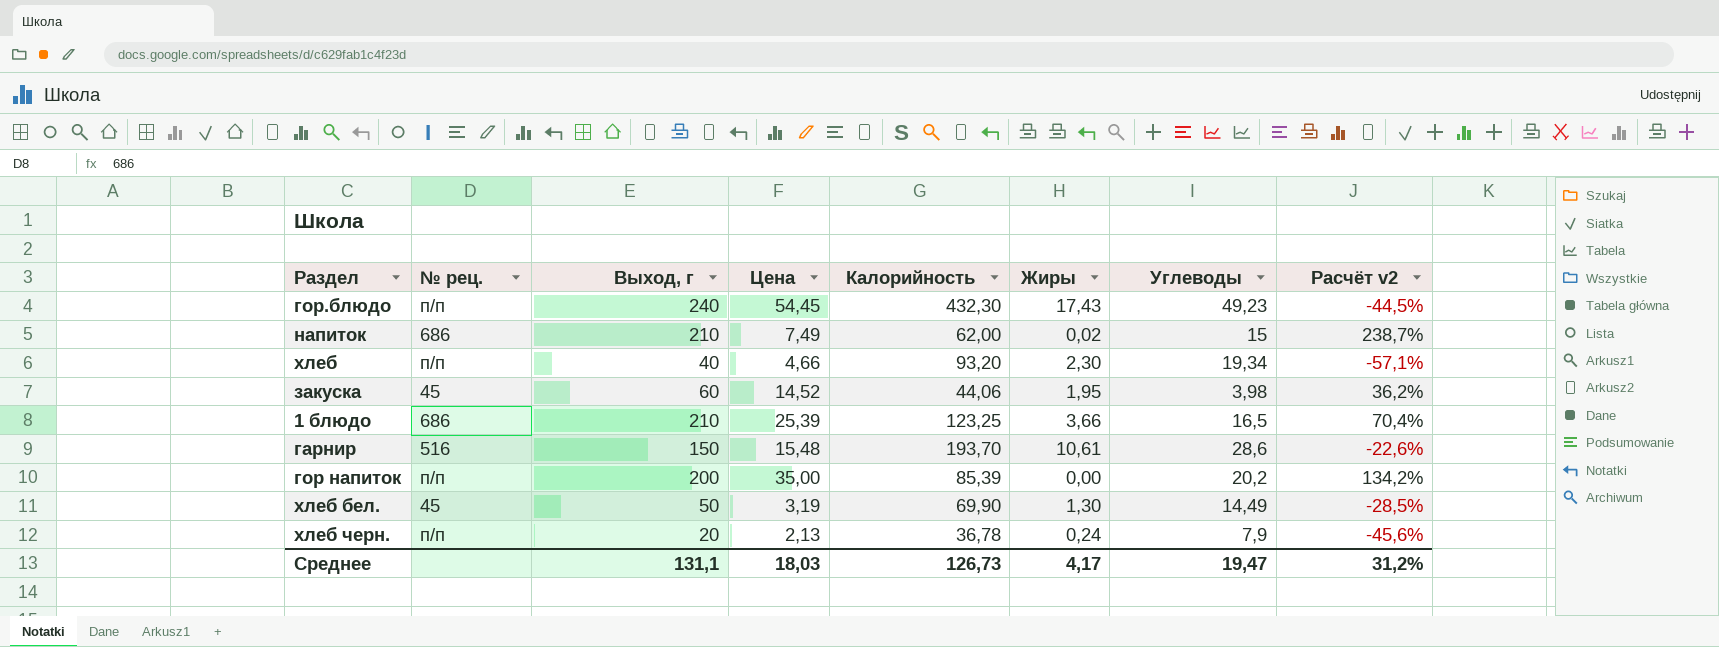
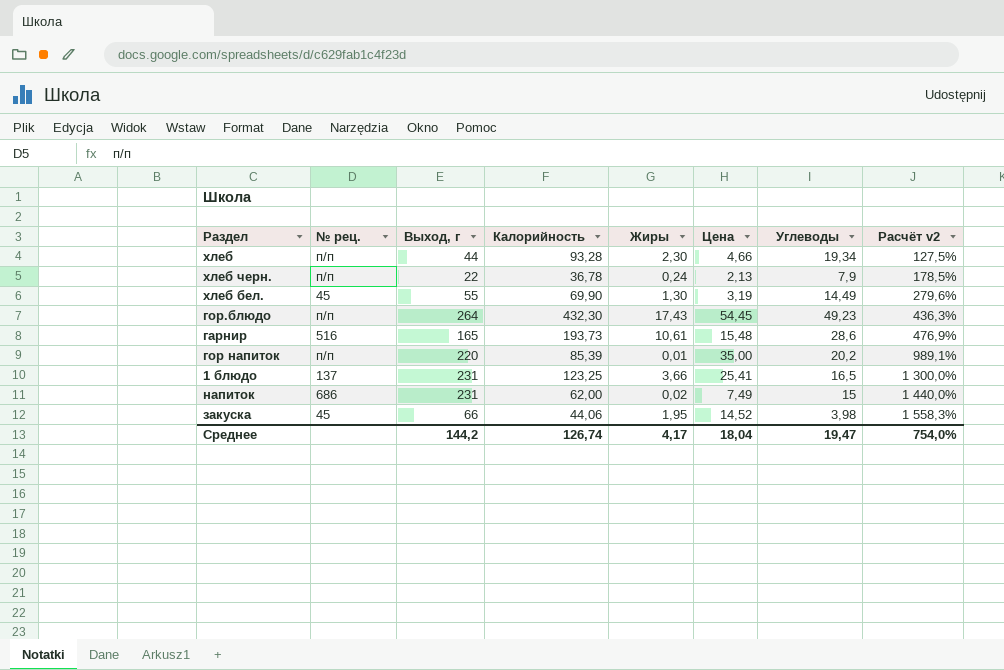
row order: none -> Расчёт v2 ascending
column Цена | position: 4 -> 6
column Расчёт v2 | formula: ([Выход, г] - [Калорийность]) / [Калорийность] -> ([Выход, г] - [Углеводы]) / [Углеводы]
хлеб | Выход, г: 40 -> 44
хлеб | Калорийность: 93,20 -> 93,28
хлеб черн. | Выход, г: 20 -> 22
хлеб бел. | Выход, г: 50 -> 55
гор.блюдо | Выход, г: 240 -> 264
гарнир | Выход, г: 150 -> 165
гарнир | Калорийность: 193,70 -> 193,73
гор напиток | Выход, г: 200 -> 220
гор напиток | Жиры: 0,00 -> 0,01
1 блюдо | № рец.: 686 -> 137
1 блюдо | Выход, г: 210 -> 231
1 блюдо | Цена: 25,39 -> 25,41
напиток | Выход, г: 210 -> 231
закуска | Выход, г: 60 -> 66
Среднее | Выход, г: 131,1 -> 144,2
Среднее | Калорийность: 126,73 -> 126,74
Среднее | Цена: 18,03 -> 18,04
Среднее | Расчёт v2: 31,2% -> 754,0%

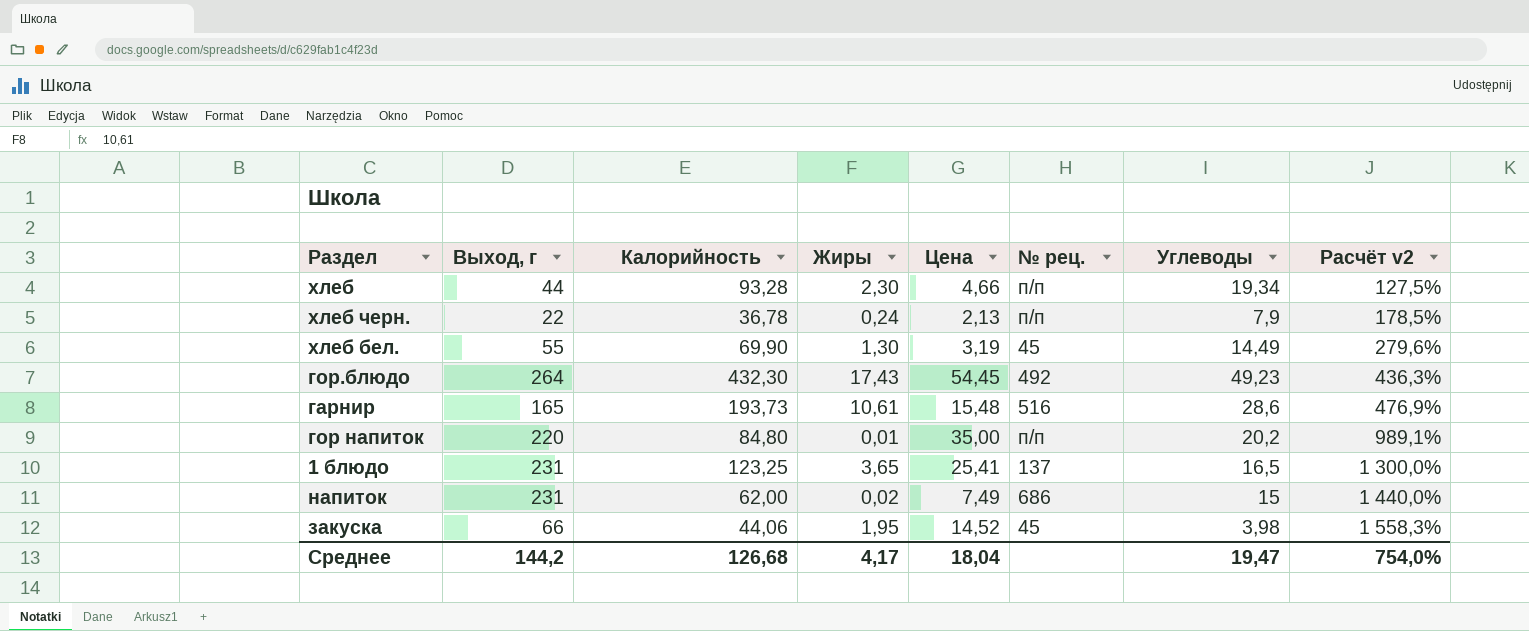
column № рец. | position: 2 -> 6
гор.блюдо | № рец.: п/п -> 492
гор напиток | Калорийность: 85,39 -> 84,80
1 блюдо | Жиры: 3,66 -> 3,65
Среднее | Калорийность: 126,74 -> 126,68

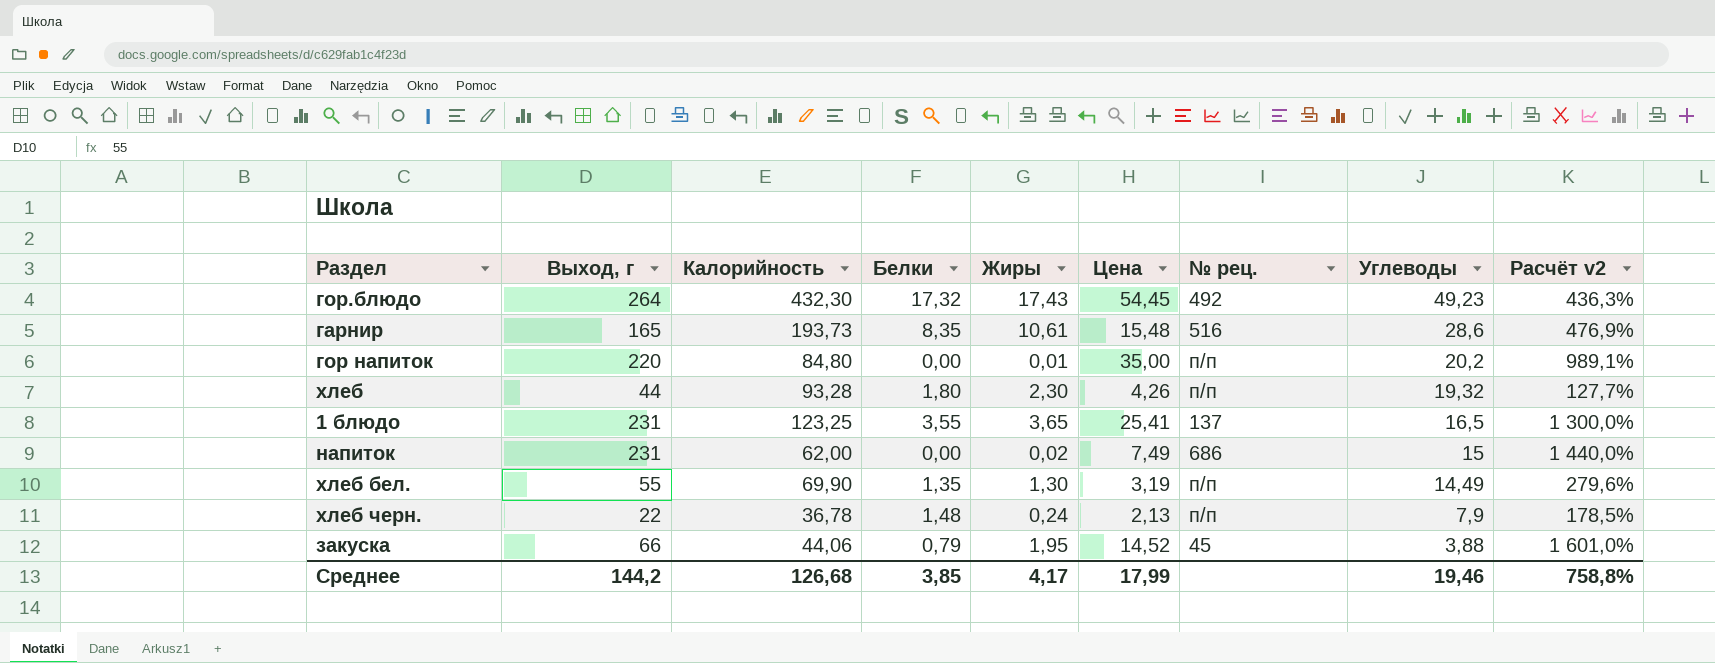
row order: Расчёт v2 ascending -> Углеводы descending
column Белки | position: none -> 4
хлеб | Цена: 4,66 -> 4,26
хлеб | Углеводы: 19,34 -> 19,32
хлеб | Расчёт v2: 127,5% -> 127,7%
хлеб бел. | № рец.: 45 -> п/п
закуска | Углеводы: 3,98 -> 3,88
закуска | Расчёт v2: 1 558,3% -> 1 601,0%
Среднее | Цена: 18,04 -> 17,99
Среднее | Углеводы: 19,47 -> 19,46
Среднее | Расчёт v2: 754,0% -> 758,8%

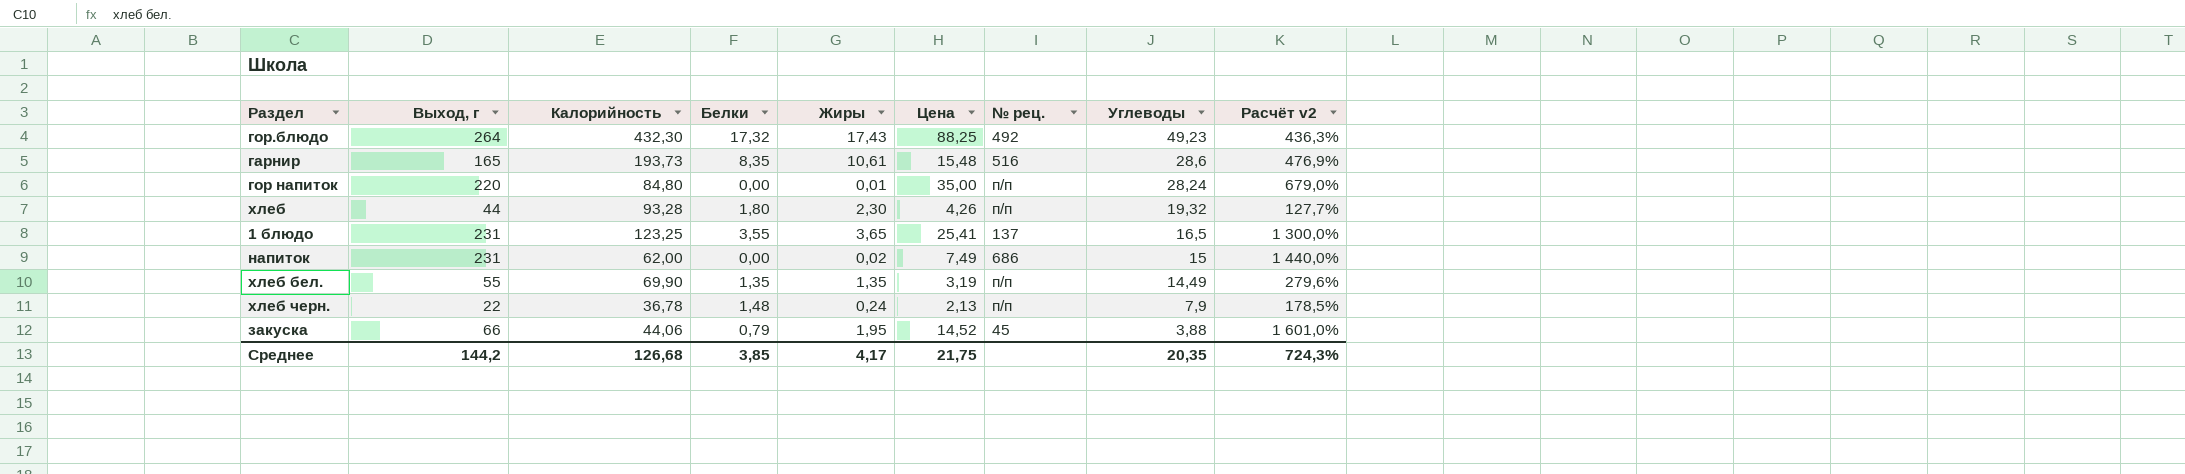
гор.блюдо | Цена: 54,45 -> 88,25
гор напиток | Углеводы: 20,2 -> 28,24
гор напиток | Расчёт v2: 989,1% -> 679,0%
хлеб бел. | Жиры: 1,30 -> 1,35
Среднее | Цена: 17,99 -> 21,75
Среднее | Углеводы: 19,46 -> 20,35
Среднее | Расчёт v2: 758,8% -> 724,3%

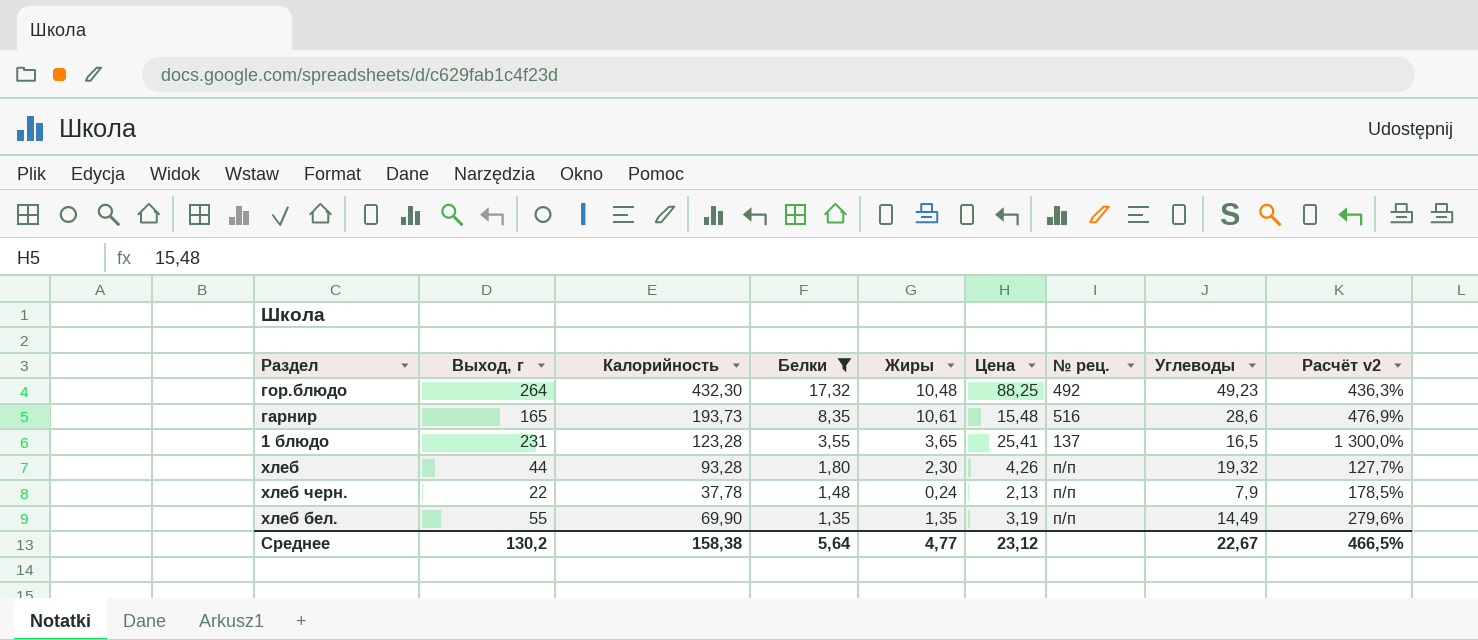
filter: none -> Белки >= 1,35
row order: Углеводы descending -> Белки descending
гор.блюдо | Жиры: 17,43 -> 10,48
1 блюдо | Калорийность: 123,25 -> 123,28
хлеб черн. | Калорийность: 36,78 -> 37,78
Среднее | Выход, г: 144,2 -> 130,2
Среднее | Калорийность: 126,68 -> 158,38
Среднее | Белки: 3,85 -> 5,64
Среднее | Жиры: 4,17 -> 4,77
Среднее | Цена: 21,75 -> 23,12
Среднее | Углеводы: 20,35 -> 22,67
Среднее | Расчёт v2: 724,3% -> 466,5%

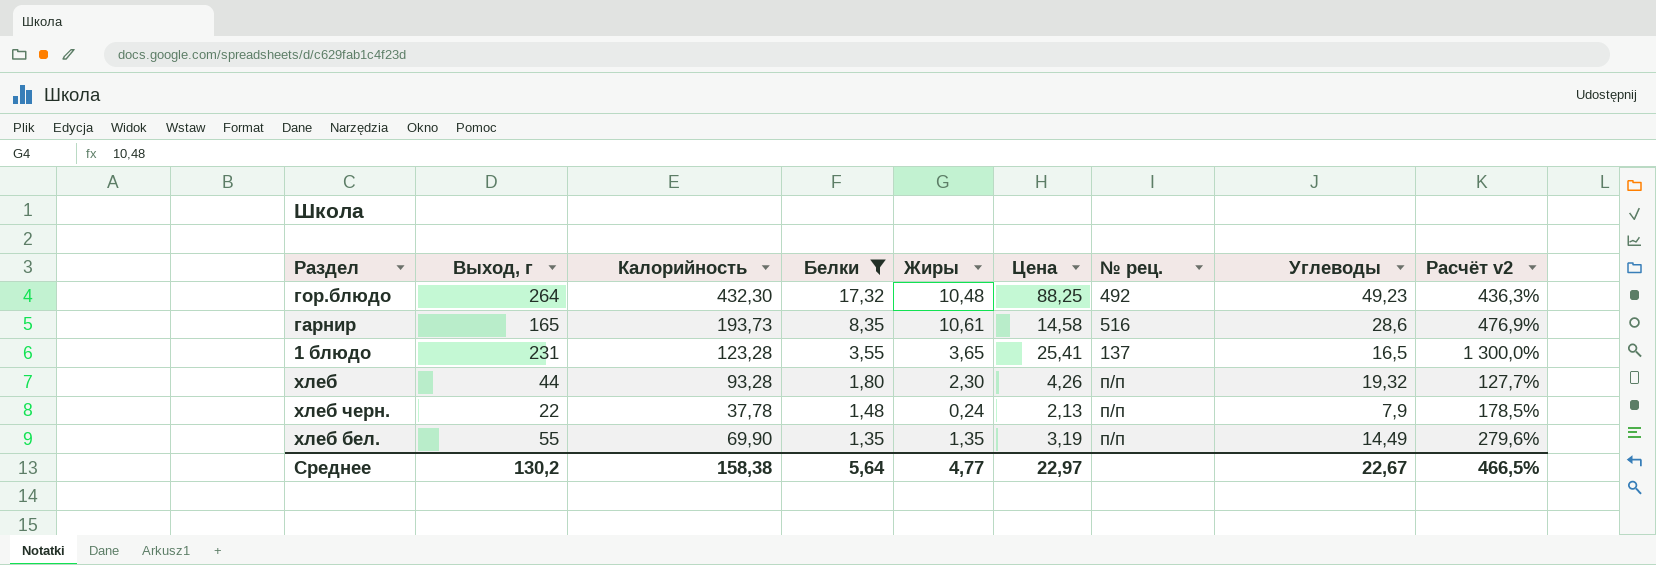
гарнир | Цена: 15,48 -> 14,58
Среднее | Цена: 23,12 -> 22,97

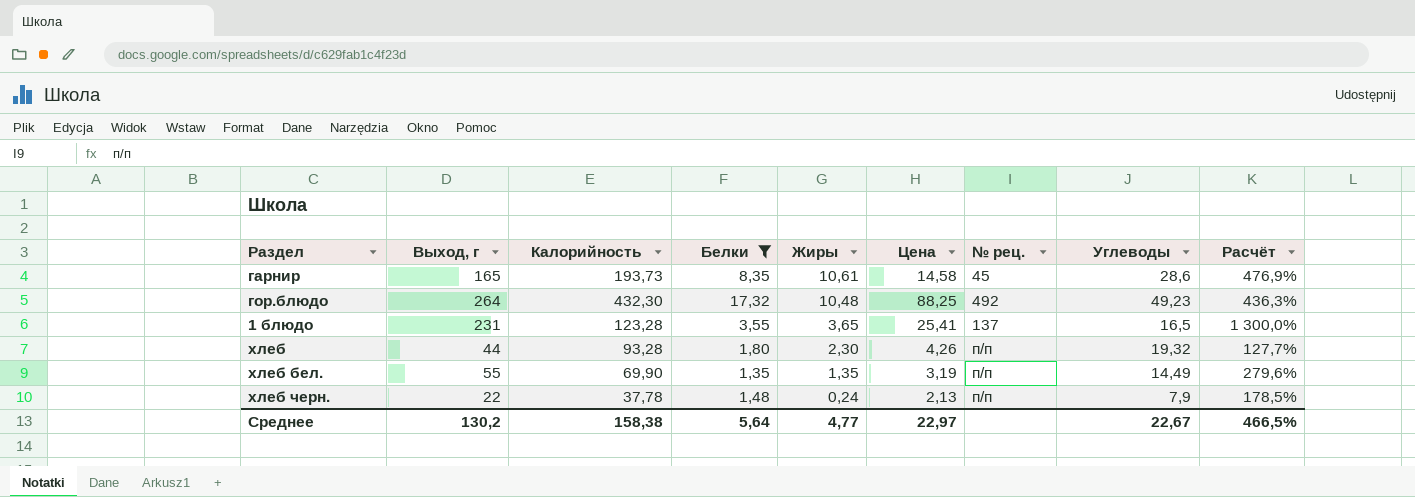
row order: Белки descending -> Жиры descending
column name: Расчёт v2 -> Расчёт
гарнир | № рец.: 516 -> 45

